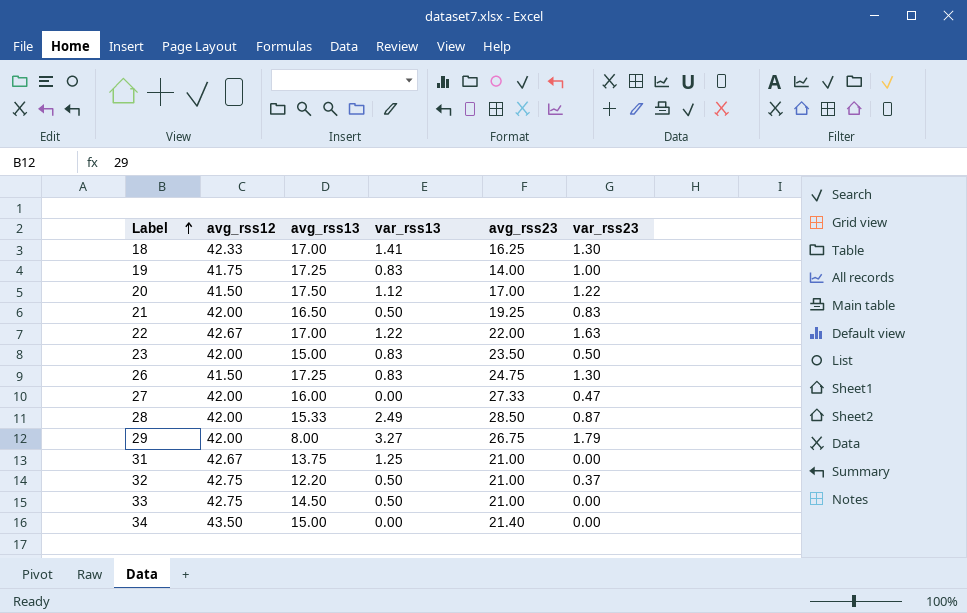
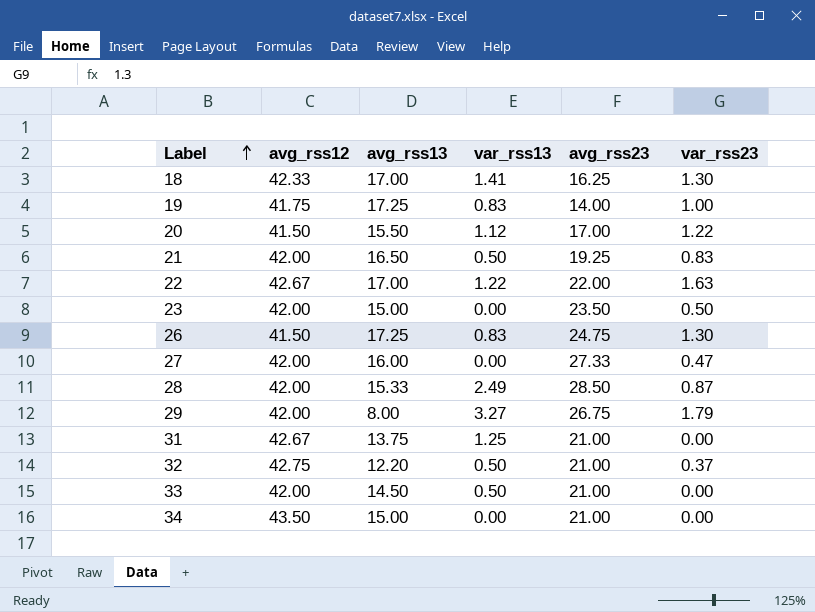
20 | avg_rss13: 17.50 -> 15.50
23 | var_rss13: 0.83 -> 0.00
33 | avg_rss12: 42.75 -> 42.00
34 | avg_rss23: 21.40 -> 21.00

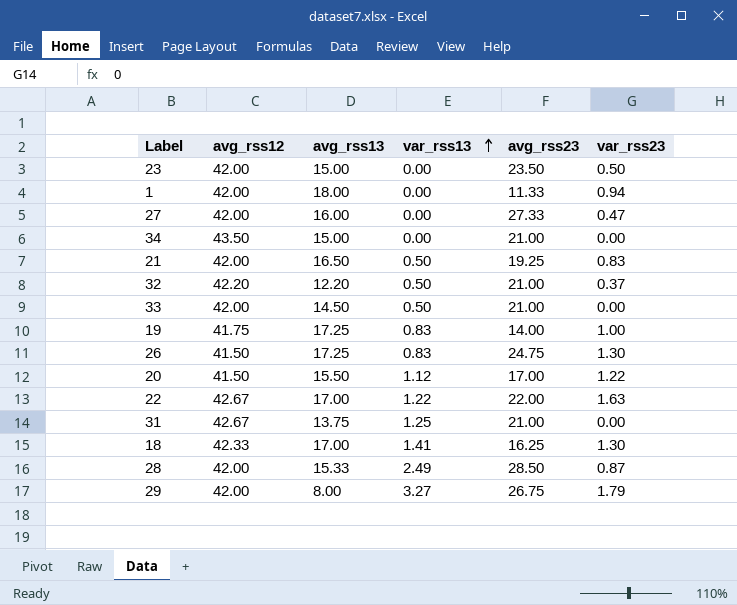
row order: Label ascending -> var_rss13 ascending
row 1: none -> 42.00 | 18.00 | 0.00 | 11.33 | 0.94
32 | avg_rss12: 42.75 -> 42.20

